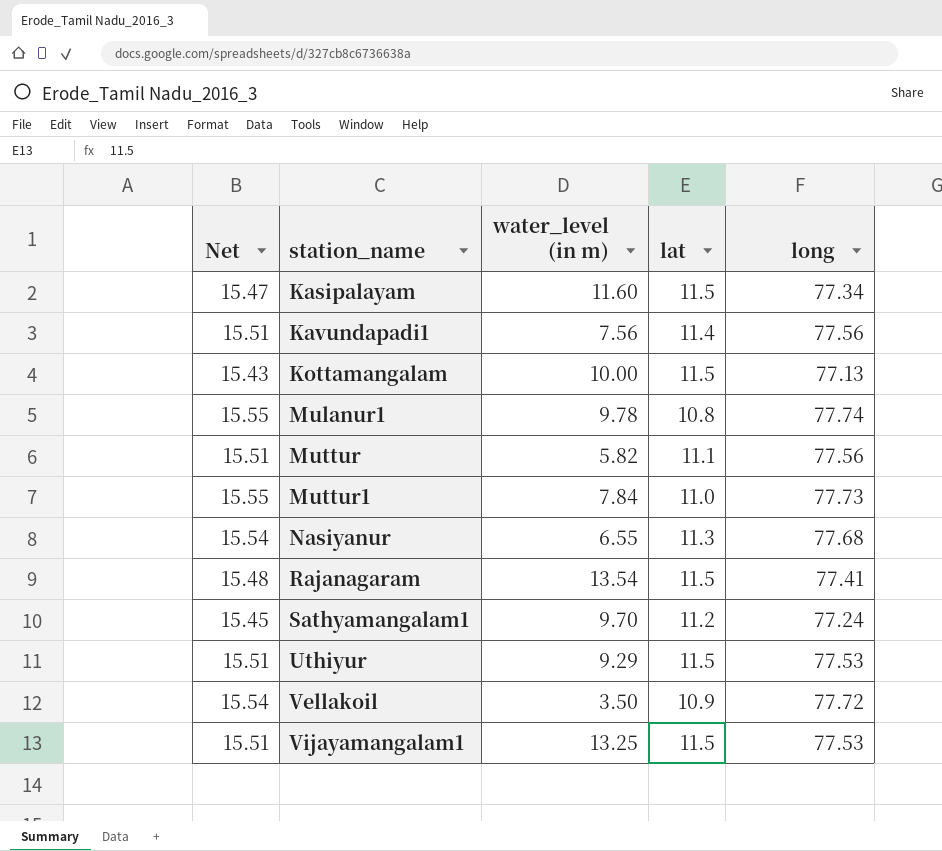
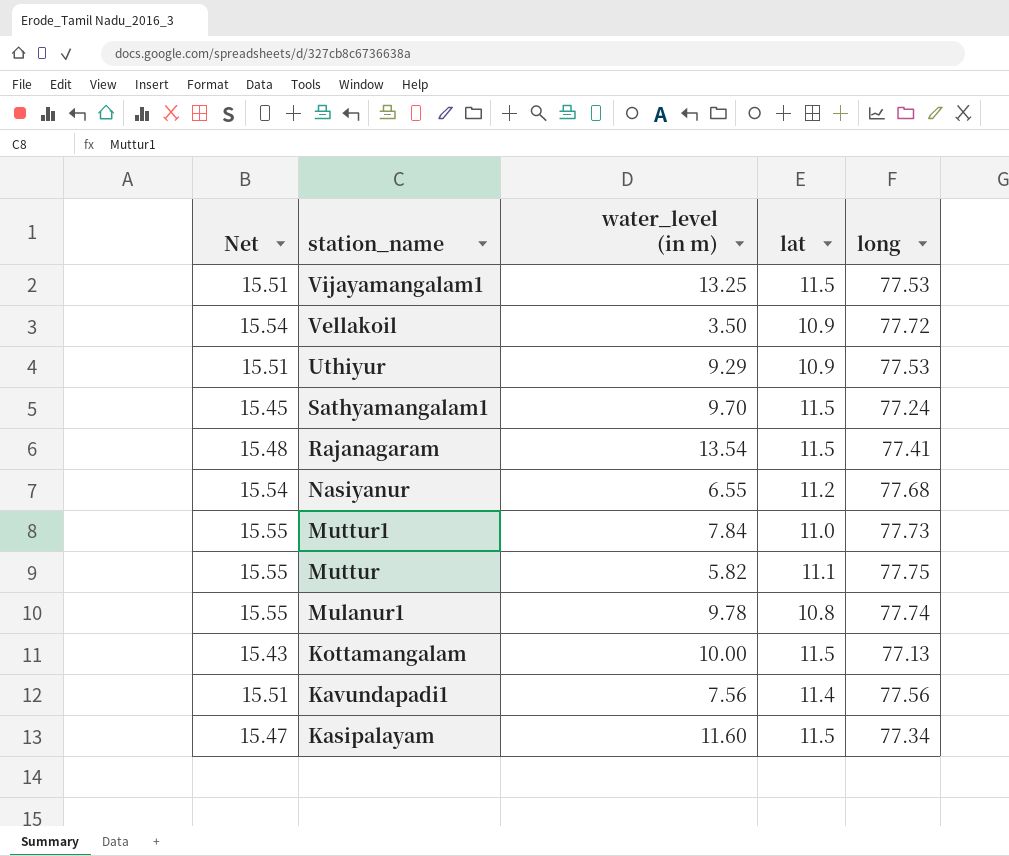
row order: station_name ascending -> station_name descending
Uthiyur | lat: 11.5 -> 10.9
Sathyamangalam1 | lat: 11.2 -> 11.5
Nasiyanur | lat: 11.3 -> 11.2
Muttur | Net: 15.51 -> 15.55
Muttur | long: 77.56 -> 77.75

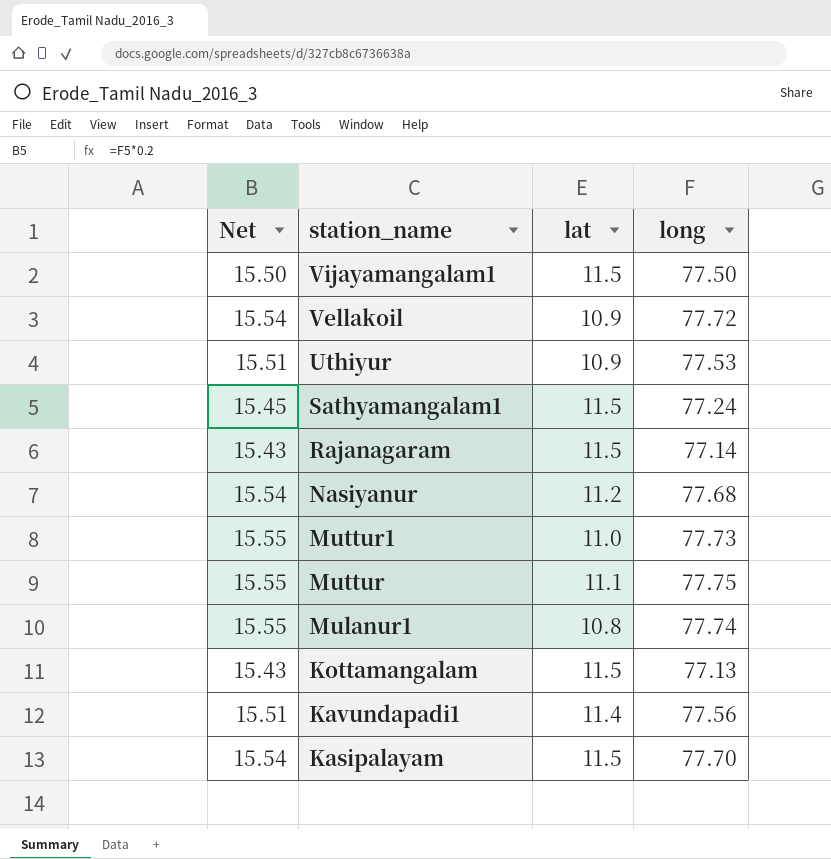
column water_level (in m) | position: 3 -> none
Vijayamangalam1 | Net: 15.51 -> 15.50
Vijayamangalam1 | long: 77.53 -> 77.50
Rajanagaram | Net: 15.48 -> 15.43
Rajanagaram | long: 77.41 -> 77.14
Kasipalayam | Net: 15.47 -> 15.54
Kasipalayam | long: 77.34 -> 77.70

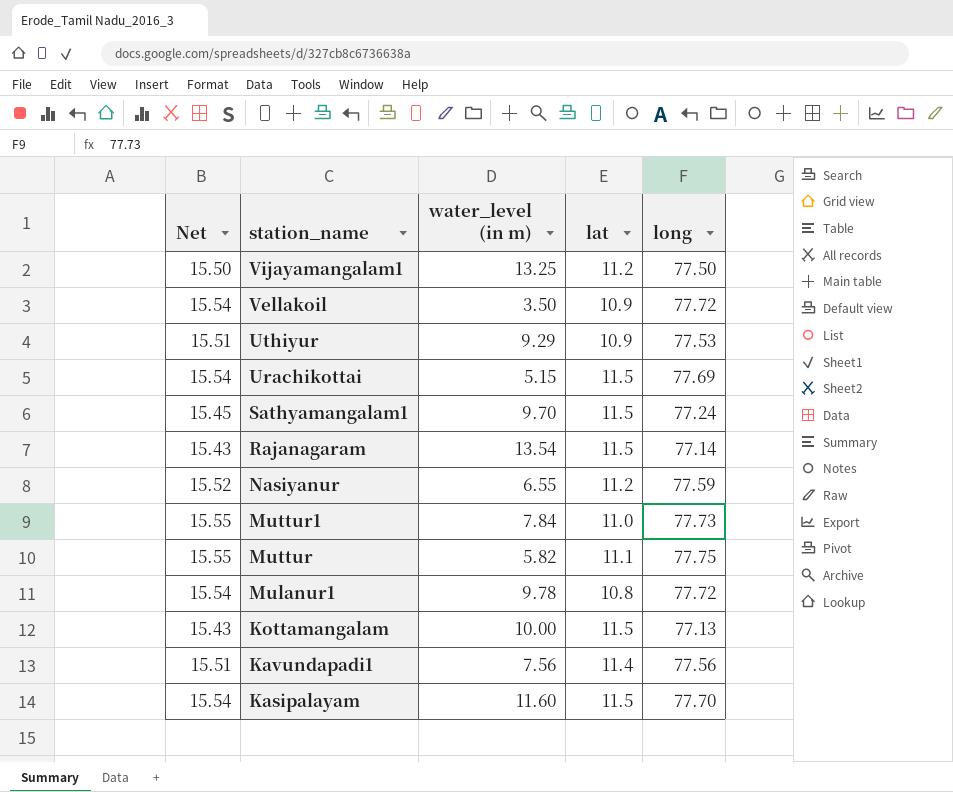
column water_level (in m) | position: none -> 3
Vijayamangalam1 | lat: 11.5 -> 11.2
row Urachikottai: none -> 15.54 | 5.15 | 11.5 | 77.69
Nasiyanur | Net: 15.54 -> 15.52
Nasiyanur | long: 77.68 -> 77.59
Mulanur1 | Net: 15.55 -> 15.54
Mulanur1 | long: 77.74 -> 77.72

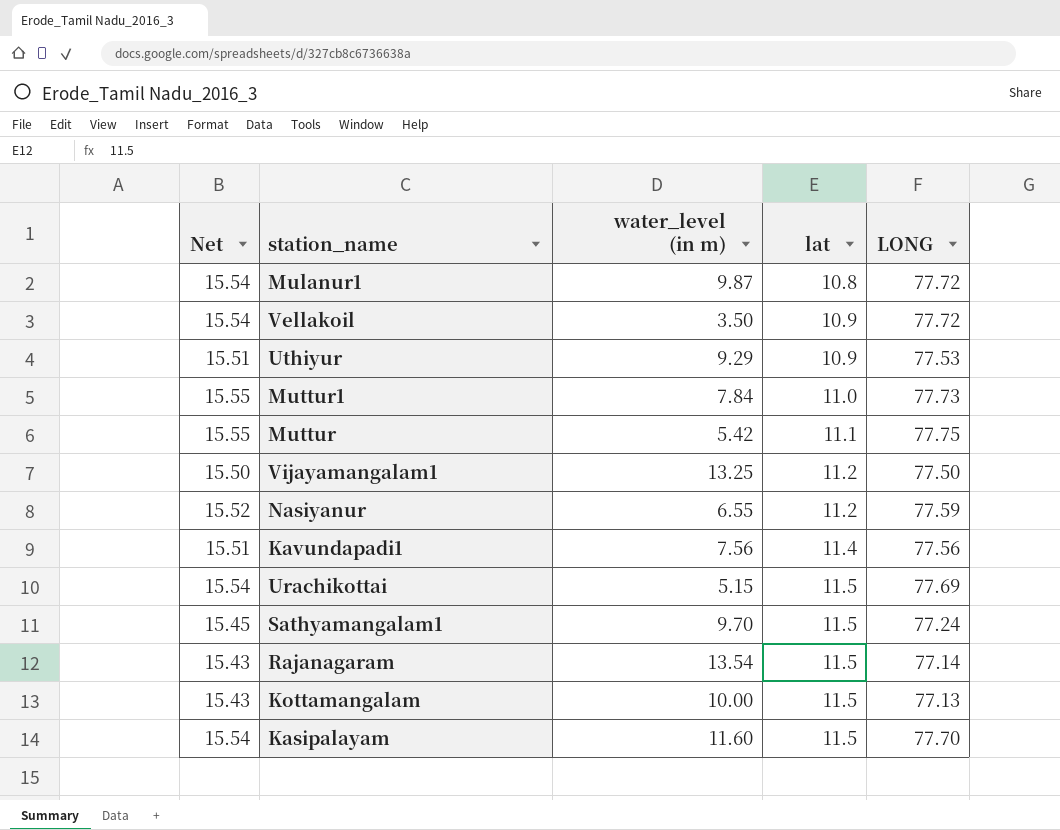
row order: station_name descending -> lat ascending
column name: long -> LONG
Mulanur1 | water_level (in m): 9.78 -> 9.87
Muttur | water_level (in m): 5.82 -> 5.42

